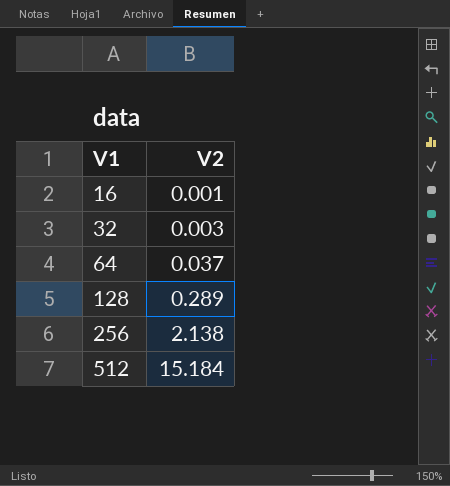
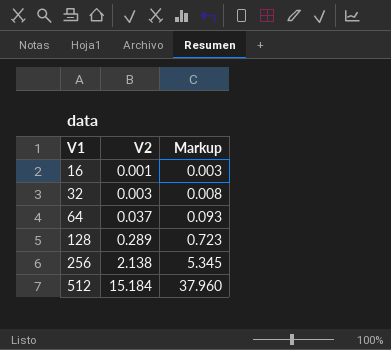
column Markup | formula: none -> [V2] * 2.5

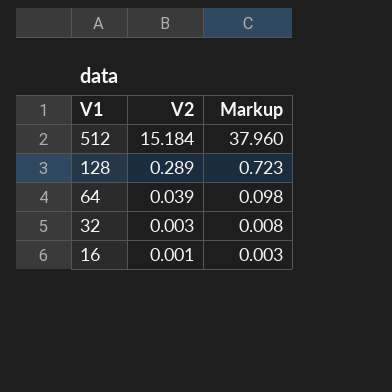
row order: V1 ascending -> V1 descending
row 256: 2.138 | 5.345 -> none
64 | V2: 0.037 -> 0.039
64 | Markup: 0.093 -> 0.098

